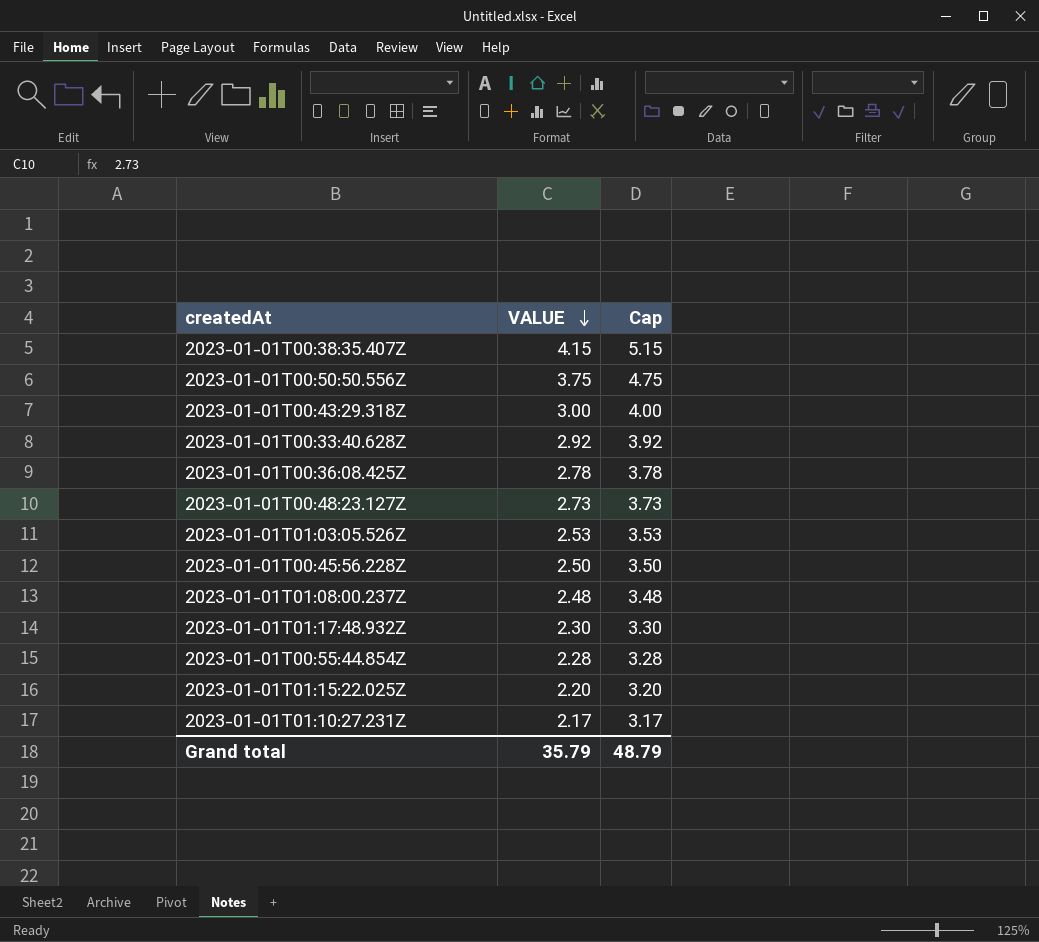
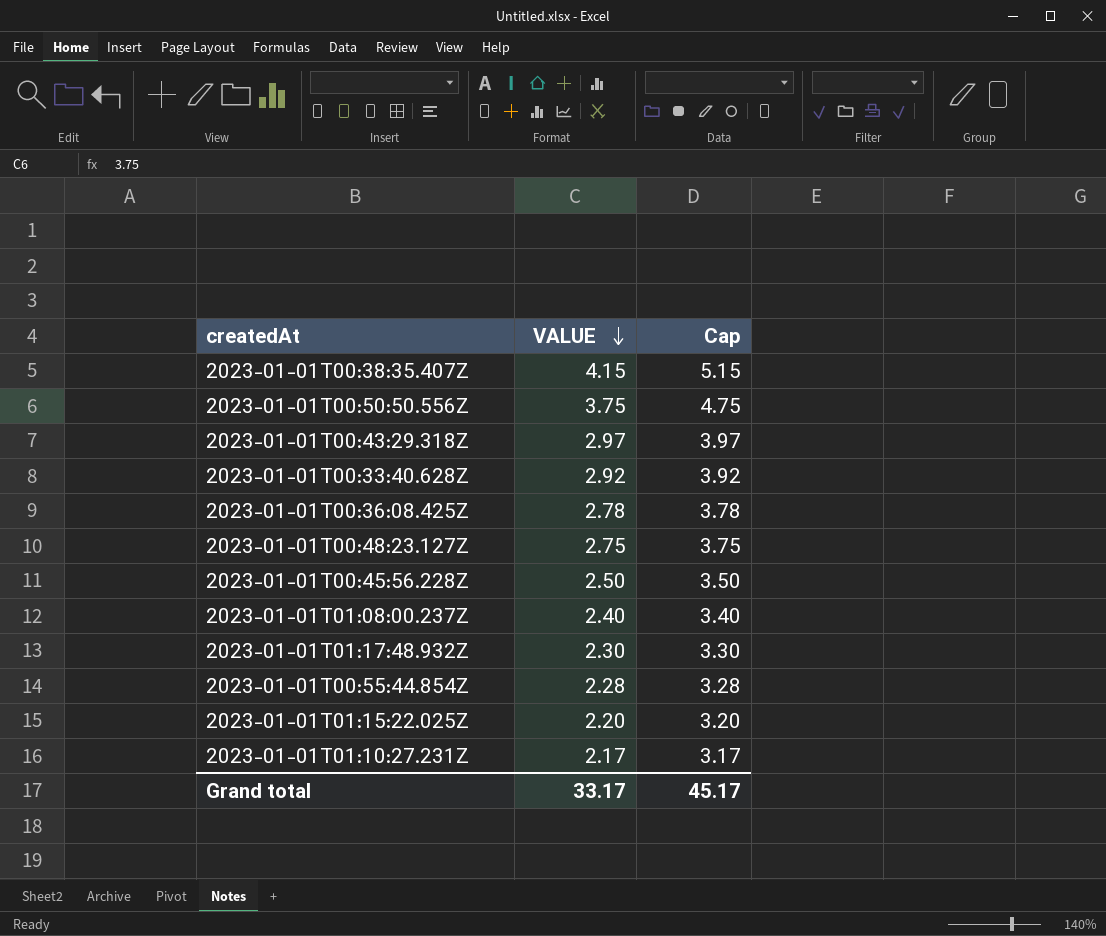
row 2023-01-01T01:03:05.526Z: 2.53 | 3.53 -> none
2023-01-01T00:43:29.318Z | VALUE: 3.00 -> 2.97
2023-01-01T00:43:29.318Z | Cap: 4.00 -> 3.97
2023-01-01T00:48:23.127Z | VALUE: 2.73 -> 2.75
2023-01-01T00:48:23.127Z | Cap: 3.73 -> 3.75
2023-01-01T01:08:00.237Z | VALUE: 2.48 -> 2.40
2023-01-01T01:08:00.237Z | Cap: 3.48 -> 3.40
Grand total | VALUE: 35.79 -> 33.17
Grand total | Cap: 48.79 -> 45.17

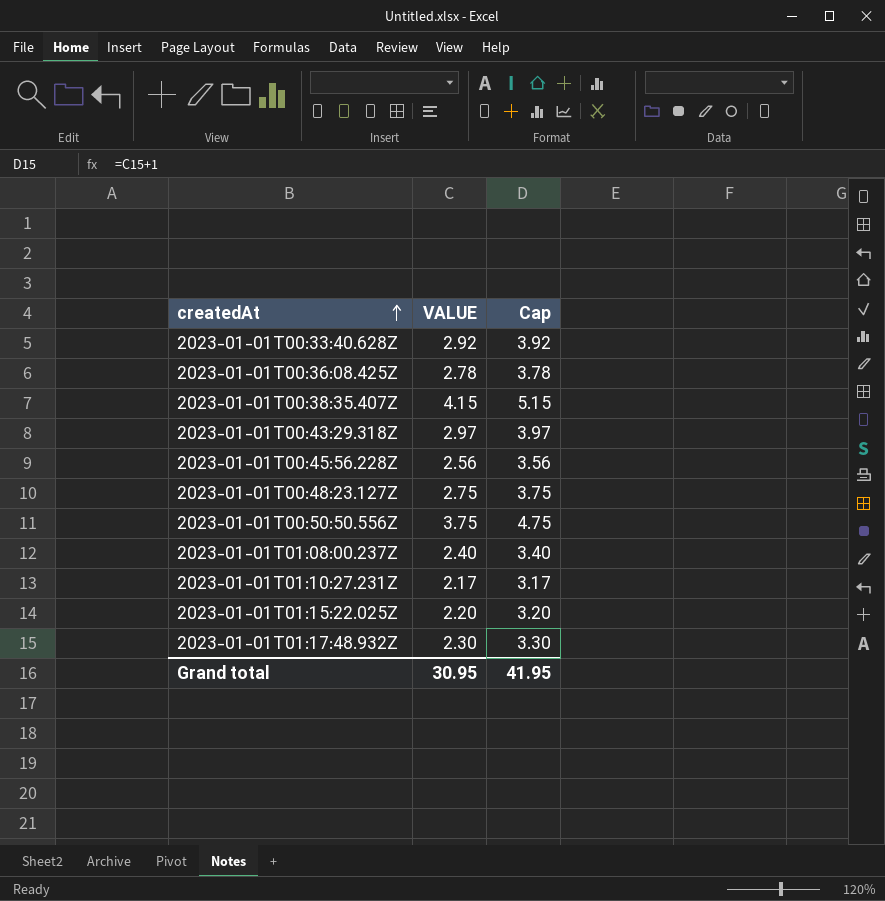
row order: VALUE descending -> createdAt ascending
row 2023-01-01T00:55:44.854Z: 2.28 | 3.28 -> none
2023-01-01T00:45:56.228Z | VALUE: 2.50 -> 2.56
2023-01-01T00:45:56.228Z | Cap: 3.50 -> 3.56
Grand total | VALUE: 33.17 -> 30.95
Grand total | Cap: 45.17 -> 41.95

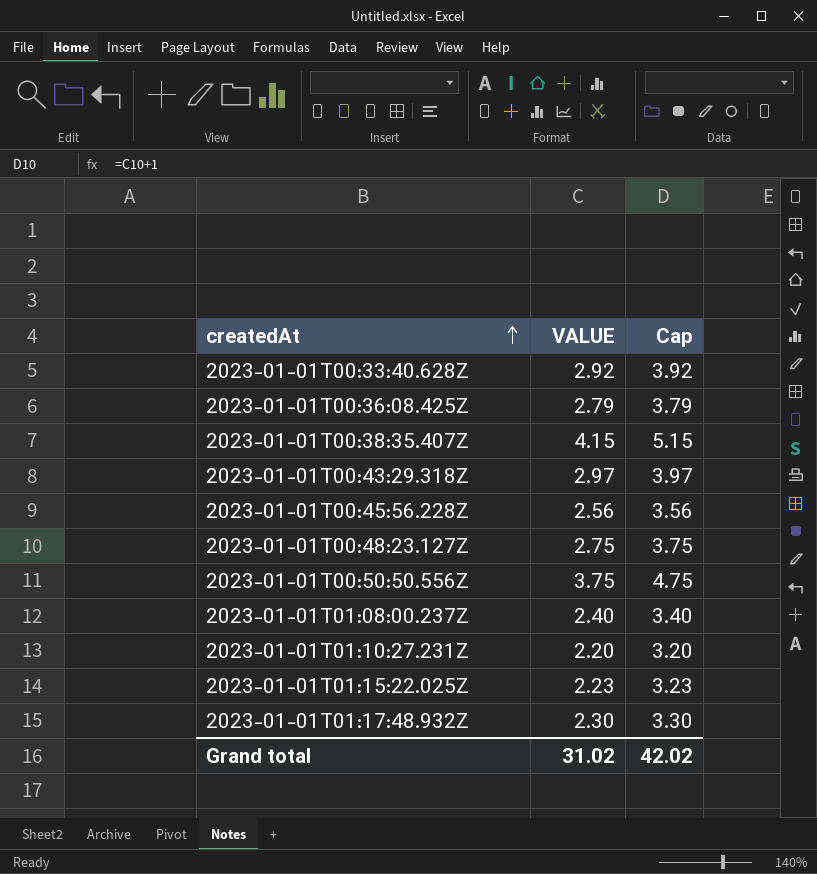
2023-01-01T00:36:08.425Z | VALUE: 2.78 -> 2.79
2023-01-01T00:36:08.425Z | Cap: 3.78 -> 3.79
2023-01-01T01:10:27.231Z | VALUE: 2.17 -> 2.20
2023-01-01T01:10:27.231Z | Cap: 3.17 -> 3.20
2023-01-01T01:15:22.025Z | VALUE: 2.20 -> 2.23
2023-01-01T01:15:22.025Z | Cap: 3.20 -> 3.23
Grand total | VALUE: 30.95 -> 31.02
Grand total | Cap: 41.95 -> 42.02

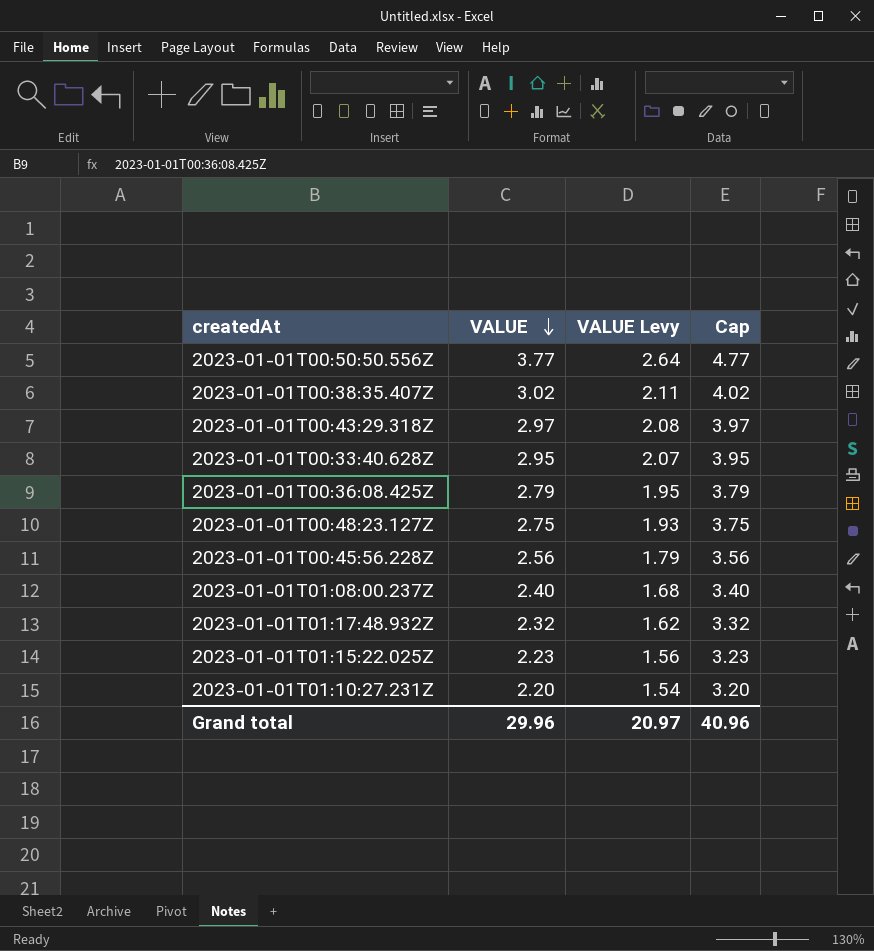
row order: createdAt ascending -> VALUE descending
column VALUE Levy | formula: none -> [VALUE] * 0.7
2023-01-01T00:50:50.556Z | VALUE: 3.75 -> 3.77
2023-01-01T00:50:50.556Z | Cap: 4.75 -> 4.77
2023-01-01T00:38:35.407Z | VALUE: 4.15 -> 3.02
2023-01-01T00:38:35.407Z | Cap: 5.15 -> 4.02
2023-01-01T00:33:40.628Z | VALUE: 2.92 -> 2.95
2023-01-01T00:33:40.628Z | Cap: 3.92 -> 3.95
2023-01-01T01:17:48.932Z | VALUE: 2.30 -> 2.32
2023-01-01T01:17:48.932Z | Cap: 3.30 -> 3.32
Grand total | VALUE: 31.02 -> 29.96
Grand total | Cap: 42.02 -> 40.96

